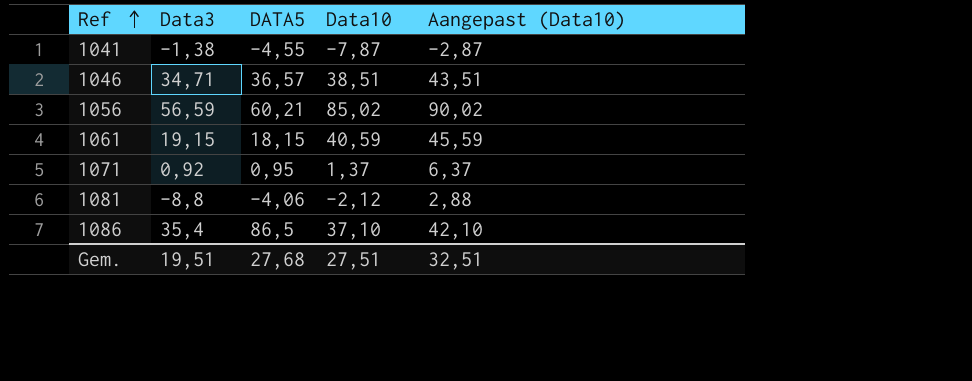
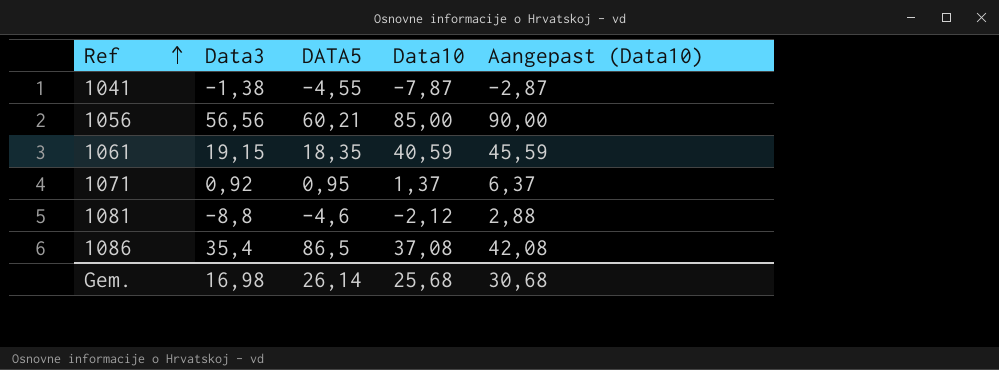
row 1046: 34,71 | 36,57 | 38,51 | 43,51 -> none
1056 | Data3: 56,59 -> 56,56
1056 | Data10: 85,02 -> 85,00
1056 | Aangepast (Data10): 90,02 -> 90,00
1061 | DATA5: 18,15 -> 18,35
1081 | DATA5: -4,06 -> -4,6
1086 | Data10: 37,10 -> 37,08
1086 | Aangepast (Data10): 42,10 -> 42,08
Gem. | Data3: 19,51 -> 16,98
Gem. | DATA5: 27,68 -> 26,14
Gem. | Data10: 27,51 -> 25,68
Gem. | Aangepast (Data10): 32,51 -> 30,68

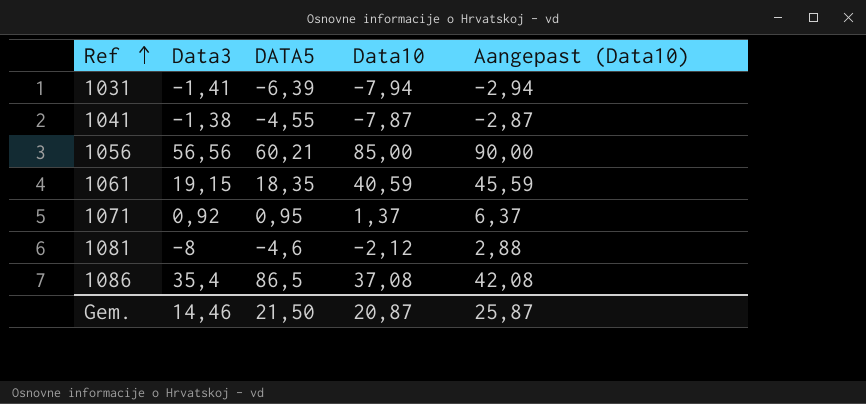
row 1031: none -> -1,41 | -6,39 | -7,94 | -2,94
1081 | Data3: -8,8 -> -8
Gem. | Data3: 16,98 -> 14,46
Gem. | DATA5: 26,14 -> 21,50
Gem. | Data10: 25,68 -> 20,87
Gem. | Aangepast (Data10): 30,68 -> 25,87

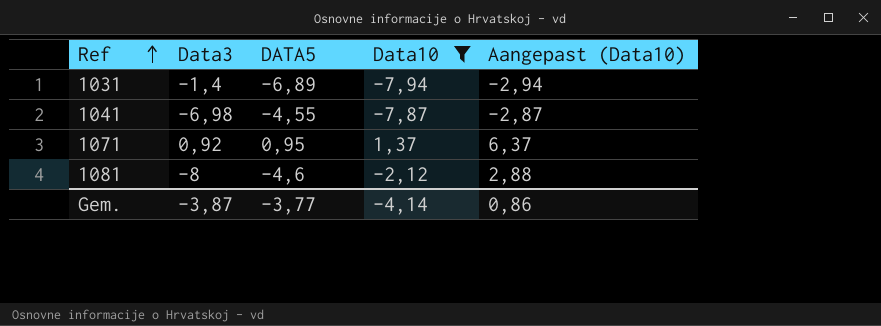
filter: none -> Data10 <= 1,37
1031 | Data3: -1,41 -> -1,4
1031 | DATA5: -6,39 -> -6,89
1041 | Data3: -1,38 -> -6,98
Gem. | Data3: 14,46 -> -3,87
Gem. | DATA5: 21,50 -> -3,77
Gem. | Data10: 20,87 -> -4,14
Gem. | Aangepast (Data10): 25,87 -> 0,86

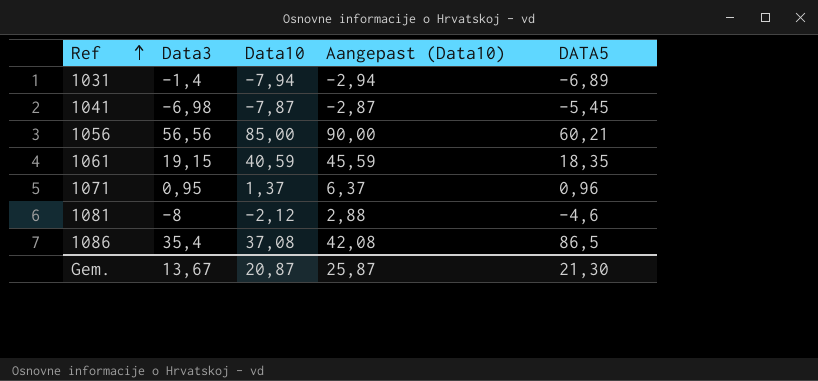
filter: Data10 <= 1,37 -> none
column DATA5 | position: 3 -> 5
1041 | DATA5: -4,55 -> -5,45
1071 | Data3: 0,92 -> 0,95
1071 | DATA5: 0,95 -> 0,96
Gem. | Data3: -3,87 -> 13,67
Gem. | Data10: -4,14 -> 20,87
Gem. | Aangepast (Data10): 0,86 -> 25,87
Gem. | DATA5: -3,77 -> 21,30

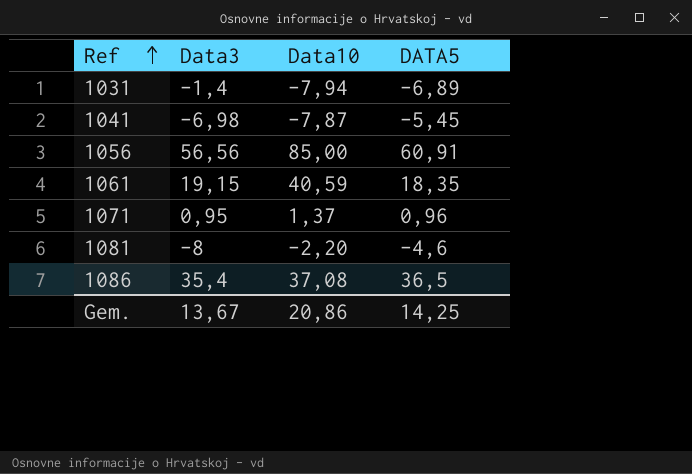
column Aangepast (Data10) | formula: [Data10] + 5 -> none
1056 | DATA5: 60,21 -> 60,91
1081 | Data10: -2,12 -> -2,20
1086 | DATA5: 86,5 -> 36,5
Gem. | Data10: 20,87 -> 20,86
Gem. | DATA5: 21,30 -> 14,25

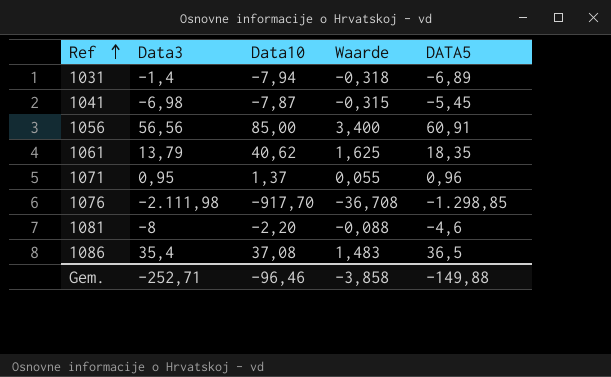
column Waarde | formula: none -> [Data10] * 0,04
1061 | Data3: 19,15 -> 13,79
1061 | Data10: 40,59 -> 40,62
row 1076: none -> -2.111,98 | -917,70 | -36,708 | -1.298,85
Gem. | Data3: 13,67 -> -252,71
Gem. | Data10: 20,86 -> -96,46
Gem. | DATA5: 14,25 -> -149,88

